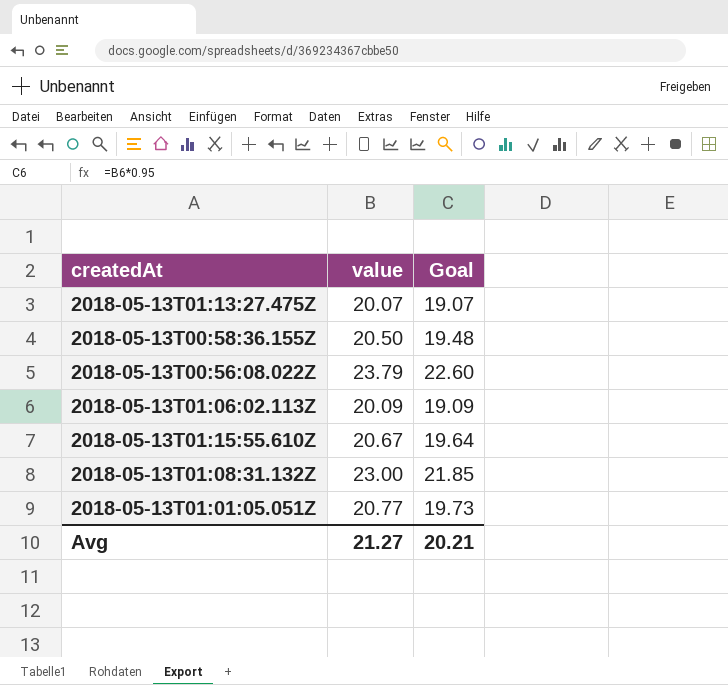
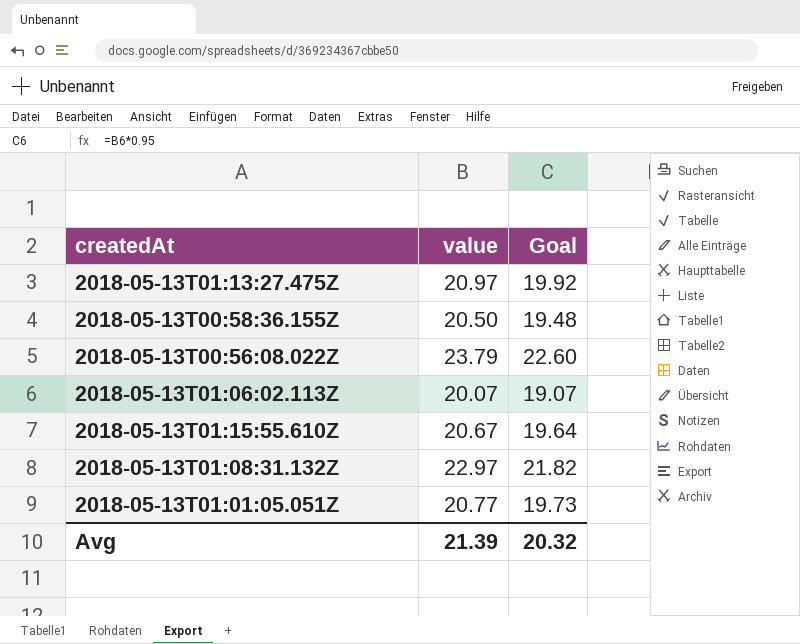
2018-05-13T01:13:27.475Z | value: 20.07 -> 20.97
2018-05-13T01:13:27.475Z | Goal: 19.07 -> 19.92
2018-05-13T01:06:02.113Z | value: 20.09 -> 20.07
2018-05-13T01:06:02.113Z | Goal: 19.09 -> 19.07
2018-05-13T01:08:31.132Z | value: 23.00 -> 22.97
2018-05-13T01:08:31.132Z | Goal: 21.85 -> 21.82
Avg | value: 21.27 -> 21.39
Avg | Goal: 20.21 -> 20.32

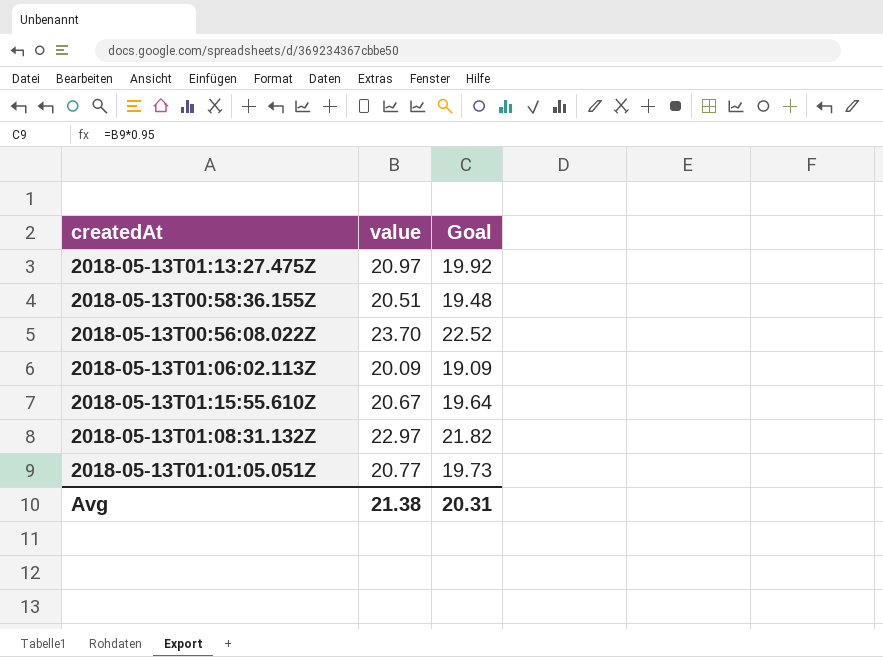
2018-05-13T00:58:36.155Z | value: 20.50 -> 20.51
2018-05-13T00:56:08.022Z | value: 23.79 -> 23.70
2018-05-13T00:56:08.022Z | Goal: 22.60 -> 22.52
2018-05-13T01:06:02.113Z | value: 20.07 -> 20.09
2018-05-13T01:06:02.113Z | Goal: 19.07 -> 19.09
Avg | value: 21.39 -> 21.38
Avg | Goal: 20.32 -> 20.31

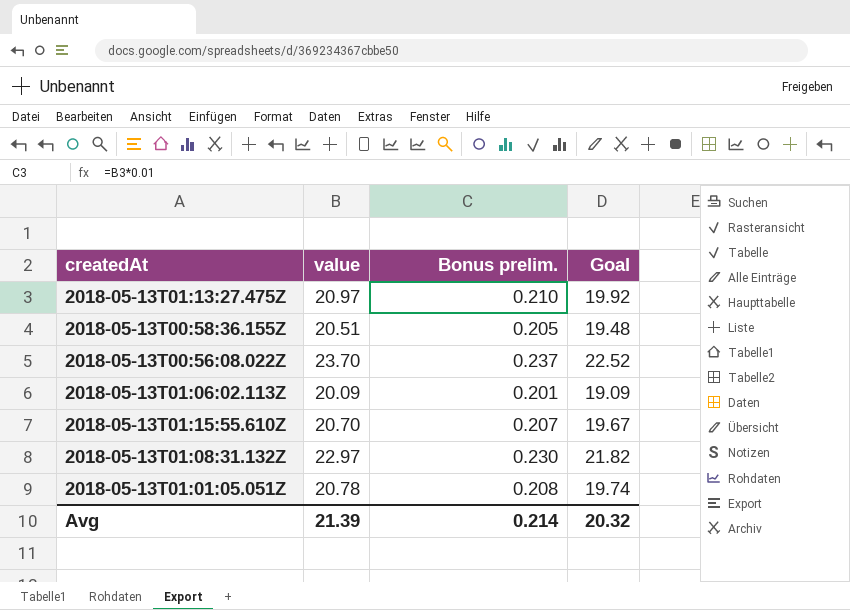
column Bonus prelim. | formula: none -> [value] * 0.01
2018-05-13T01:15:55.610Z | value: 20.67 -> 20.70
2018-05-13T01:15:55.610Z | Goal: 19.64 -> 19.67
2018-05-13T01:01:05.051Z | value: 20.77 -> 20.78
2018-05-13T01:01:05.051Z | Goal: 19.73 -> 19.74
Avg | value: 21.38 -> 21.39
Avg | Goal: 20.31 -> 20.32

